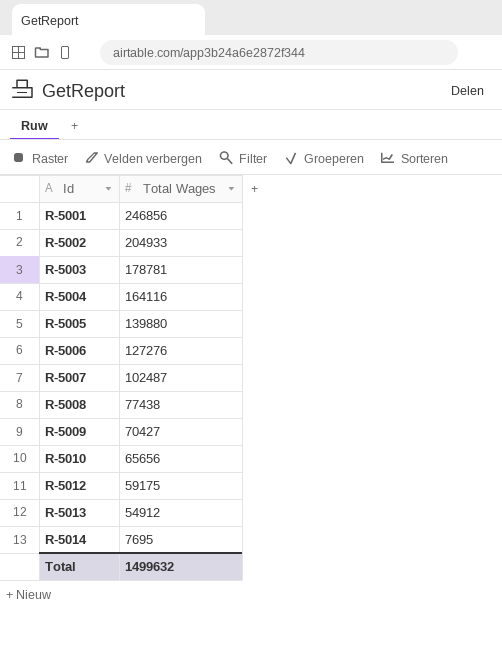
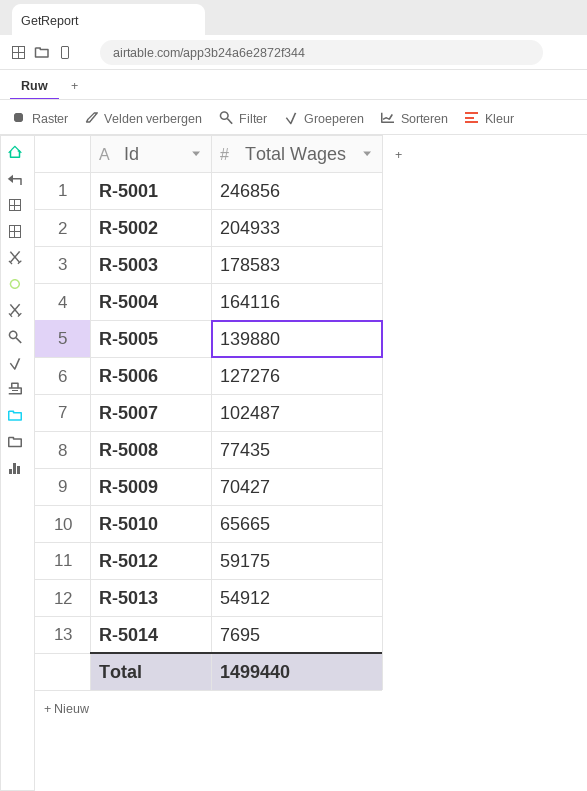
R-5003 | Total Wages: 178781 -> 178583
R-5008 | Total Wages: 77438 -> 77435
R-5010 | Total Wages: 65656 -> 65665
Total | Total Wages: 1499632 -> 1499440

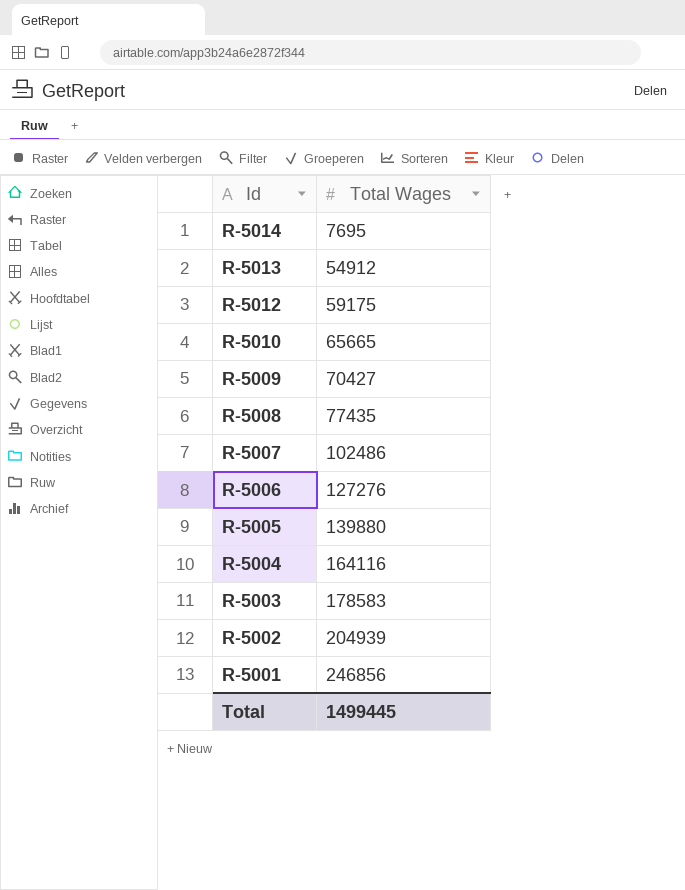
row order: Id ascending -> Id descending
R-5007 | Total Wages: 102487 -> 102486
R-5002 | Total Wages: 204933 -> 204939
Total | Total Wages: 1499440 -> 1499445

